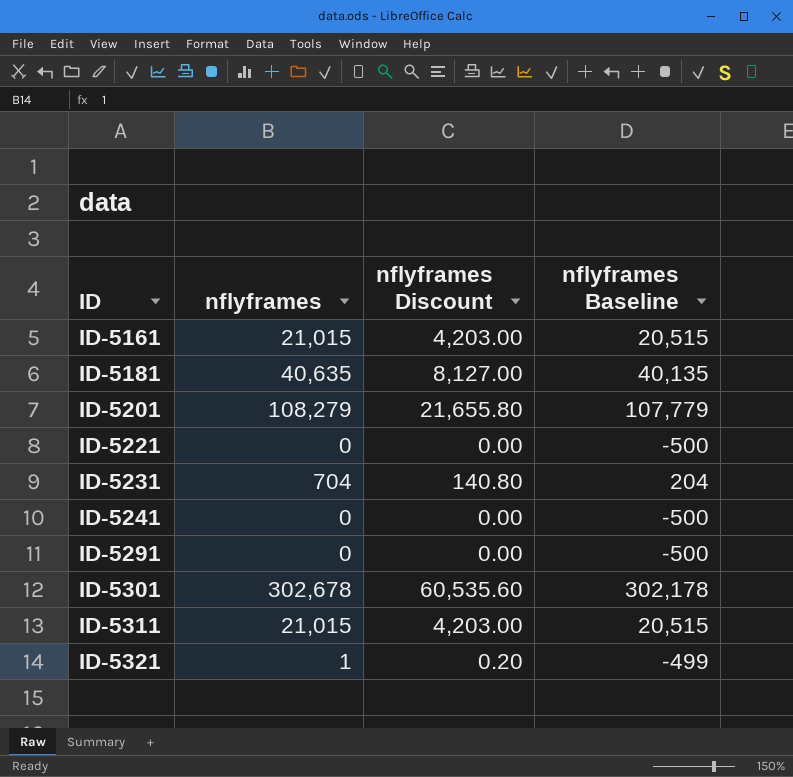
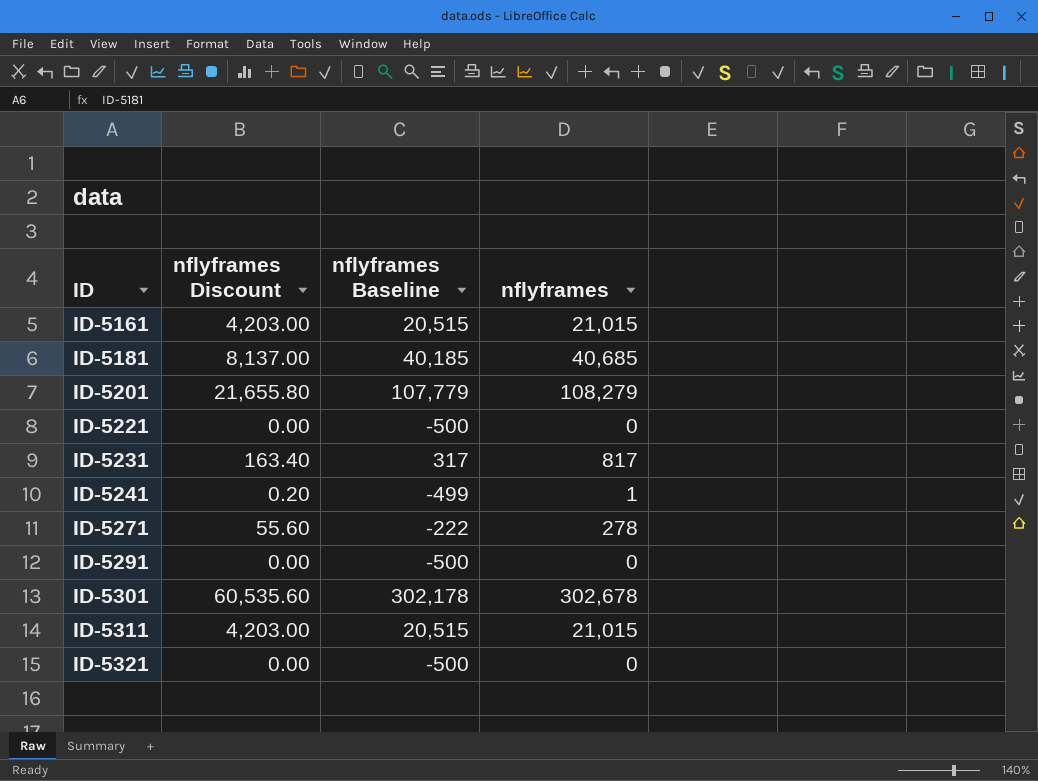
column nflyframes | position: 2 -> 4
ID-5181 | nflyframes Discount: 8,127.00 -> 8,137.00
ID-5181 | nflyframes Baseline: 40,135 -> 40,185
ID-5181 | nflyframes: 40,635 -> 40,685
ID-5231 | nflyframes Discount: 140.80 -> 163.40
ID-5231 | nflyframes Baseline: 204 -> 317
ID-5231 | nflyframes: 704 -> 817
ID-5241 | nflyframes Discount: 0.00 -> 0.20
ID-5241 | nflyframes Baseline: -500 -> -499
ID-5241 | nflyframes: 0 -> 1
row ID-5271: none -> 55.60 | -222 | 278
ID-5321 | nflyframes Discount: 0.20 -> 0.00
ID-5321 | nflyframes Baseline: -499 -> -500
ID-5321 | nflyframes: 1 -> 0

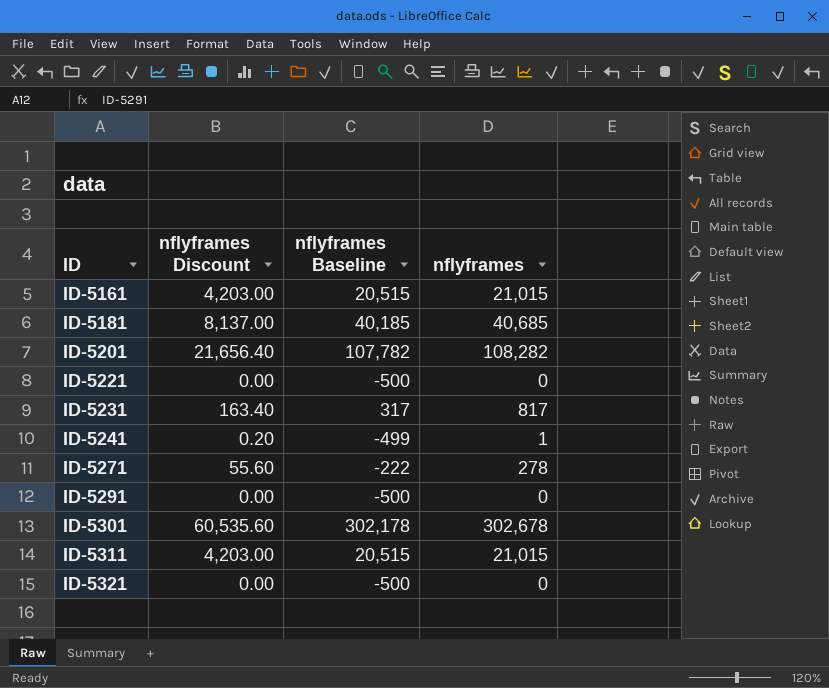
ID-5201 | nflyframes Discount: 21,655.80 -> 21,656.40
ID-5201 | nflyframes Baseline: 107,779 -> 107,782
ID-5201 | nflyframes: 108,279 -> 108,282

